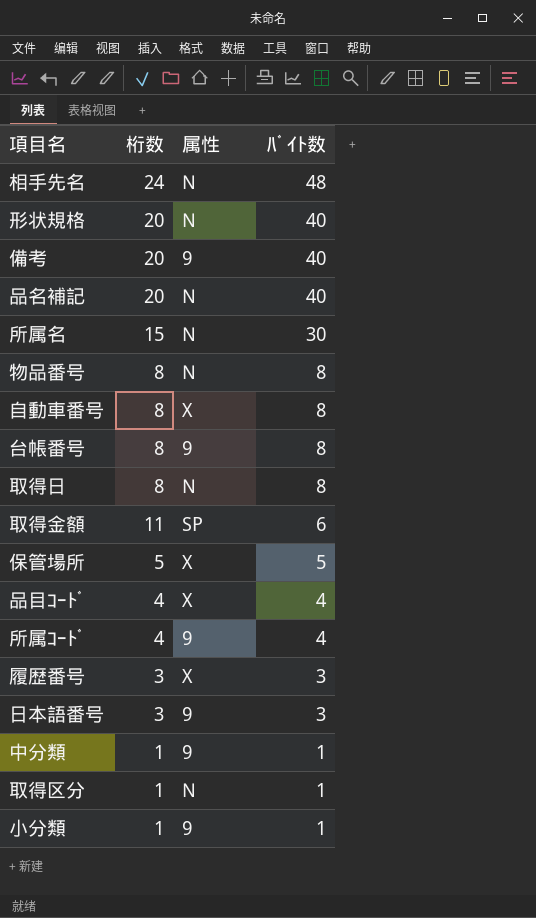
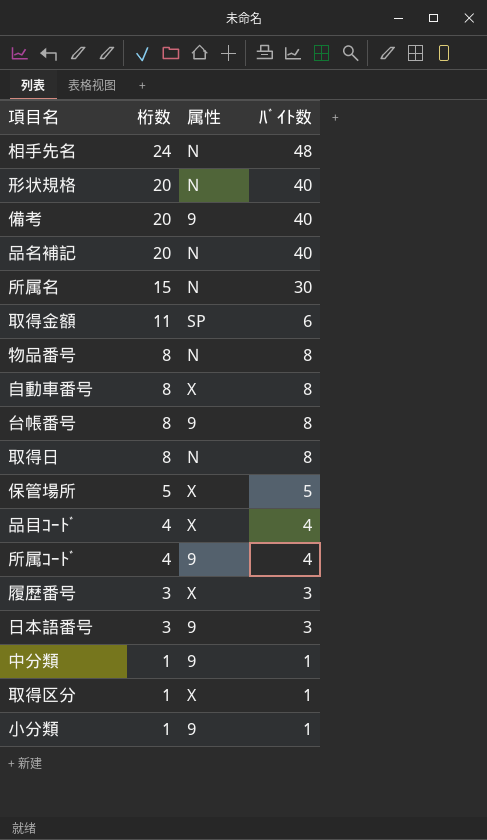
row order: ﾊﾞｲﾄ数 descending -> 桁数 descending
取得区分 | 属性: N -> X

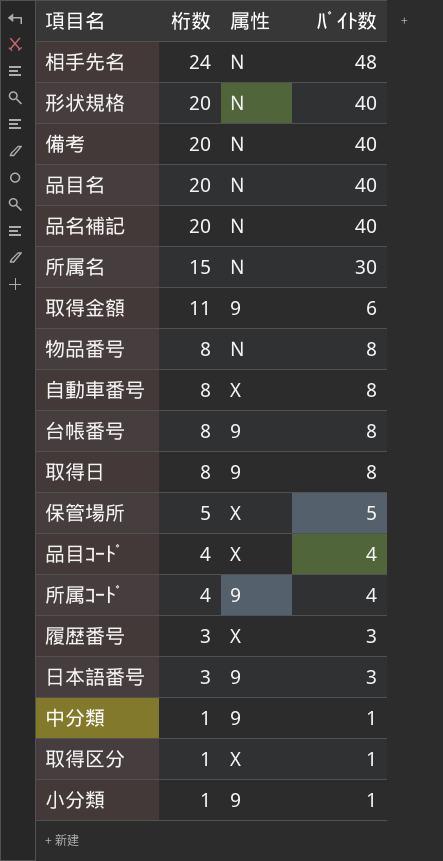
備考 | 属性: 9 -> N
row 品目名: none -> 20 | N | 40
取得金額 | 属性: SP -> 9
取得日 | 属性: N -> 9

